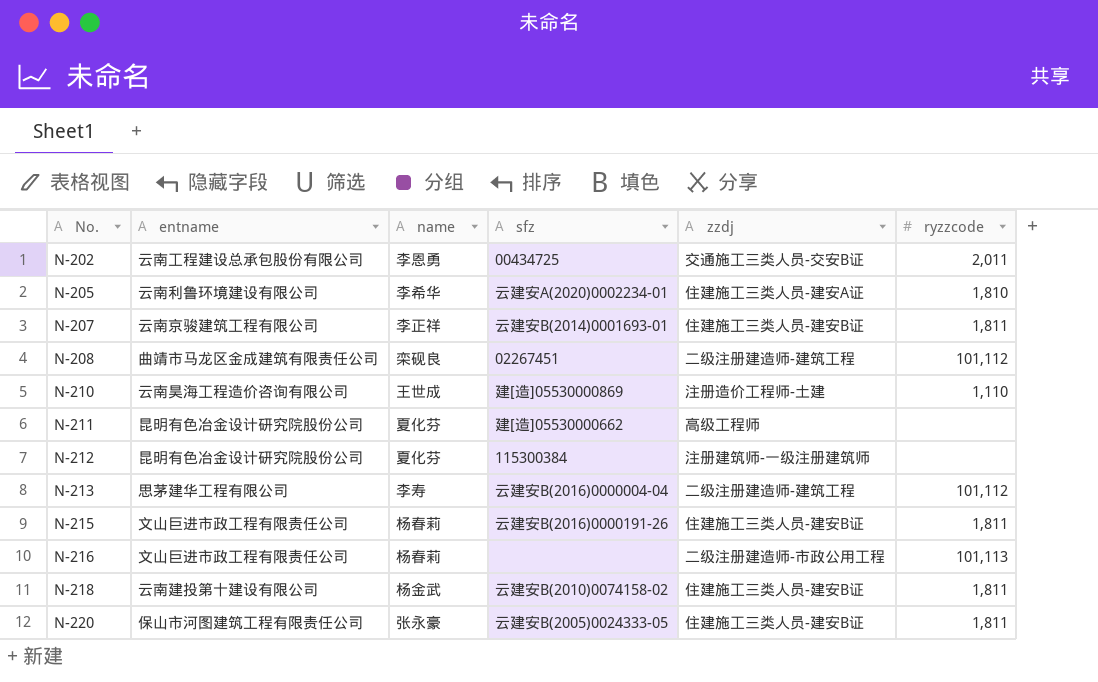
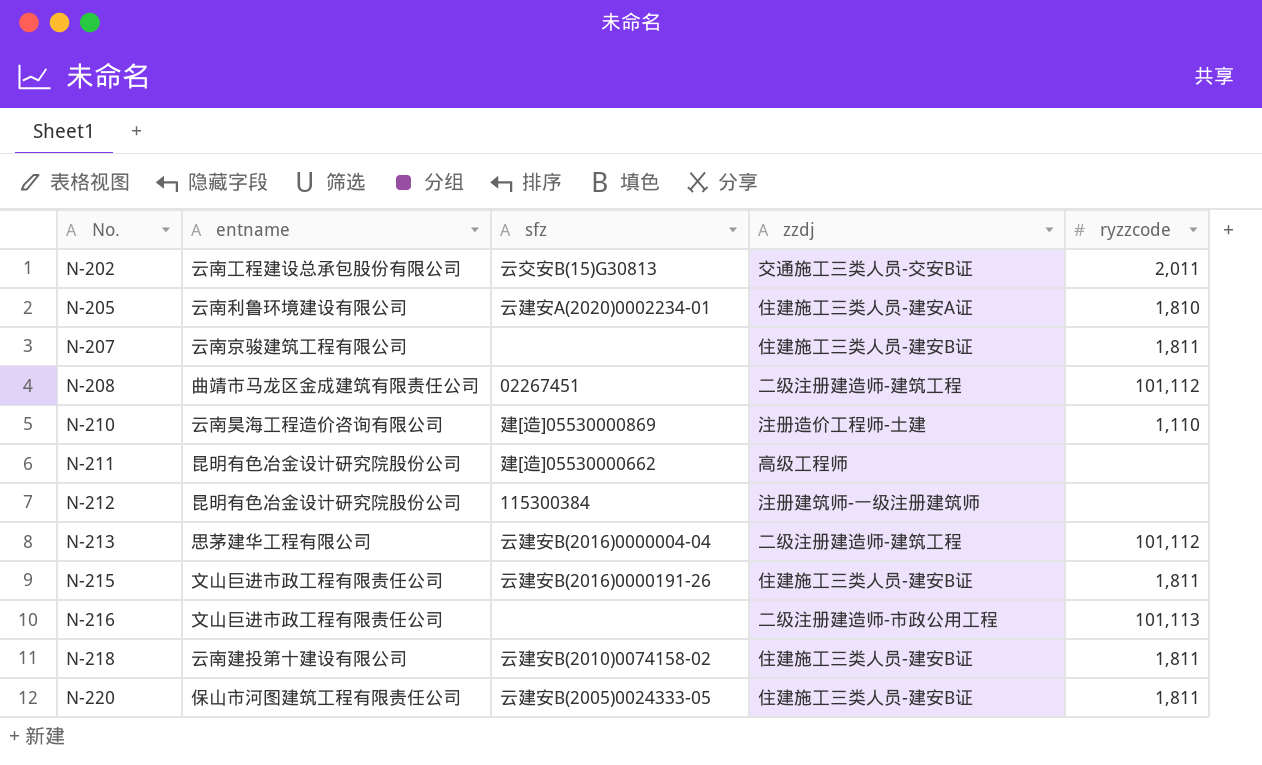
column name | position: 3 -> none
N-202 | sfz: 00434725 -> 云交安B(15)G30813
N-207 | sfz: 云建安B(2014)0001693-01 -> none

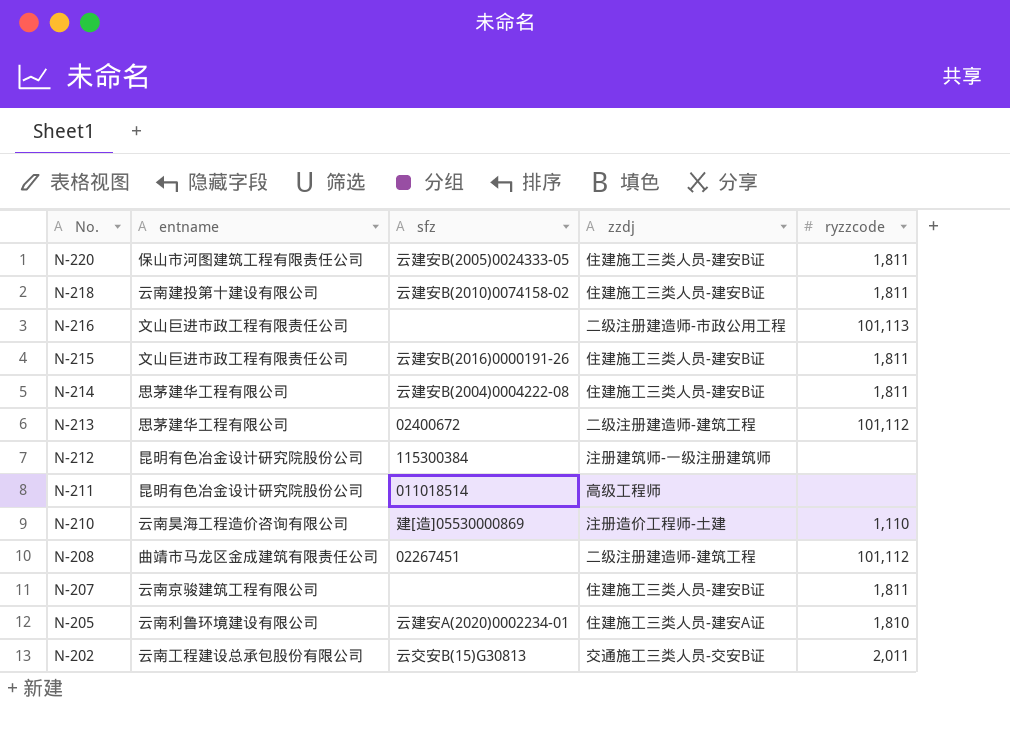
row order: No. ascending -> No. descending
row N-214: none -> 思茅建华工程有限公司 | 云建安B(2004)0004222-08 | 住建施工三类人员-建安B证 | 1,811
N-213 | sfz: 云建安B(2016)0000004-04 -> 02400672
N-211 | sfz: 建[造]05530000662 -> 011018514

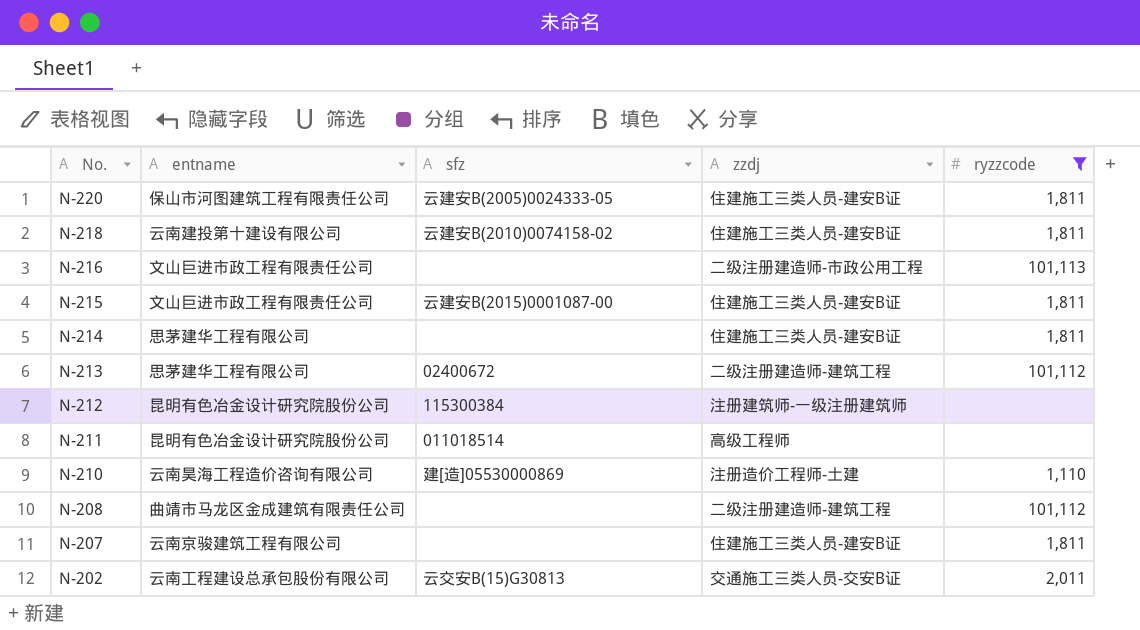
filter: none -> ryzzcode != 1,810
N-215 | sfz: 云建安B(2016)0000191-26 -> 云建安B(2015)0001087-00
N-214 | sfz: 云建安B(2004)0004222-08 -> none
N-208 | sfz: 02267451 -> none

